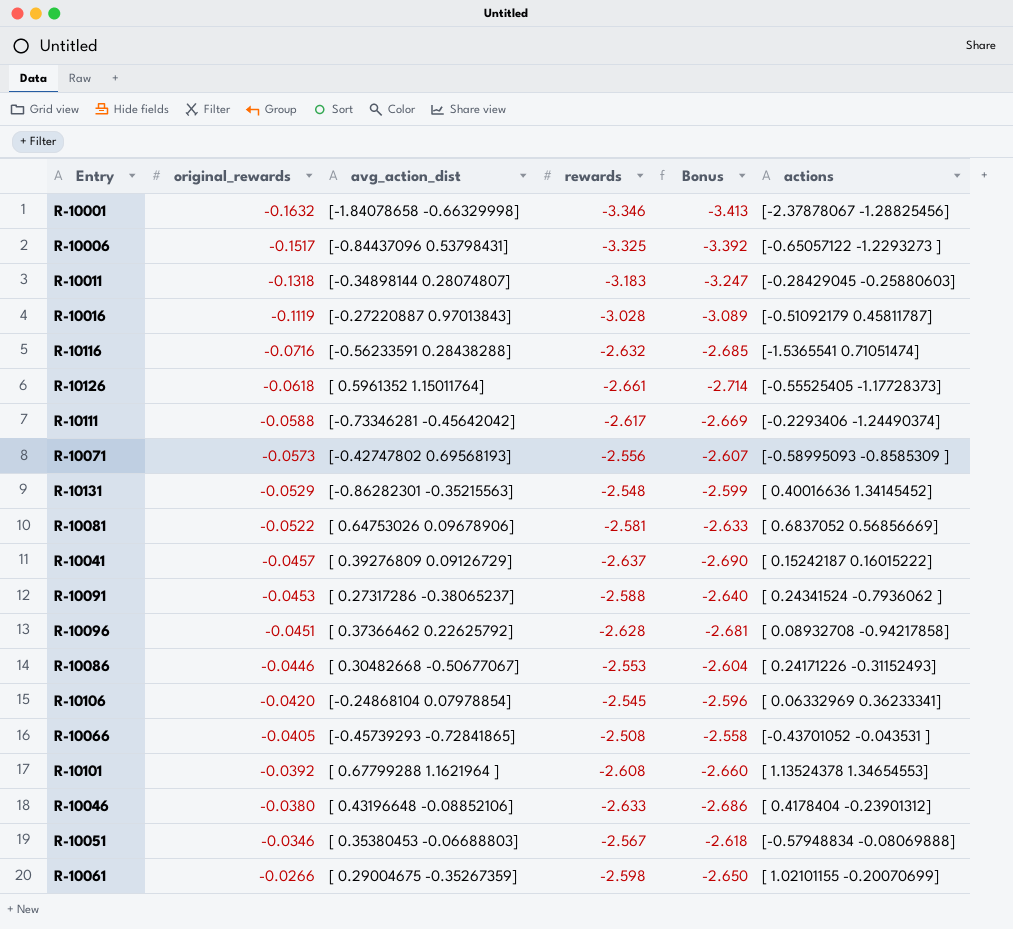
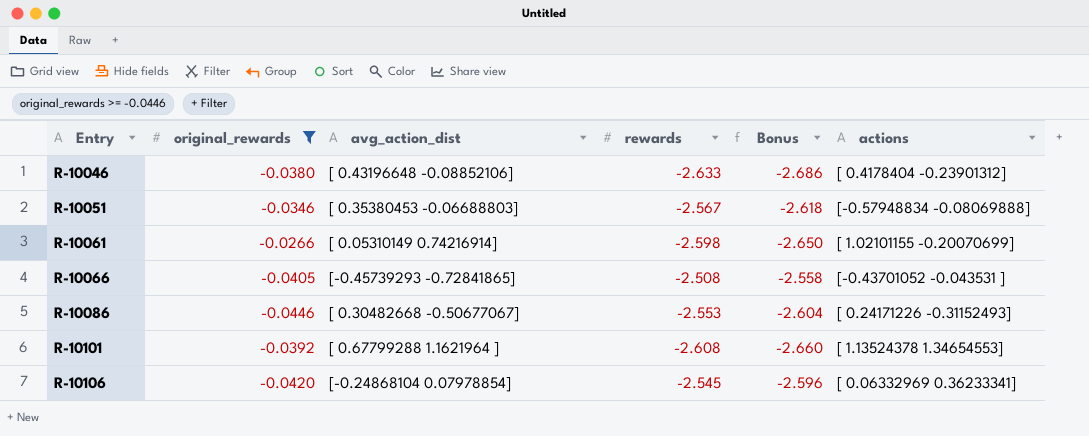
filter: none -> original_rewards >= -0.0446
row order: original_rewards ascending -> Entry ascending
R-10061 | avg_action_dist: [ 0.29004675 -0.35267359] -> [ 0.05310149 0.74216914]

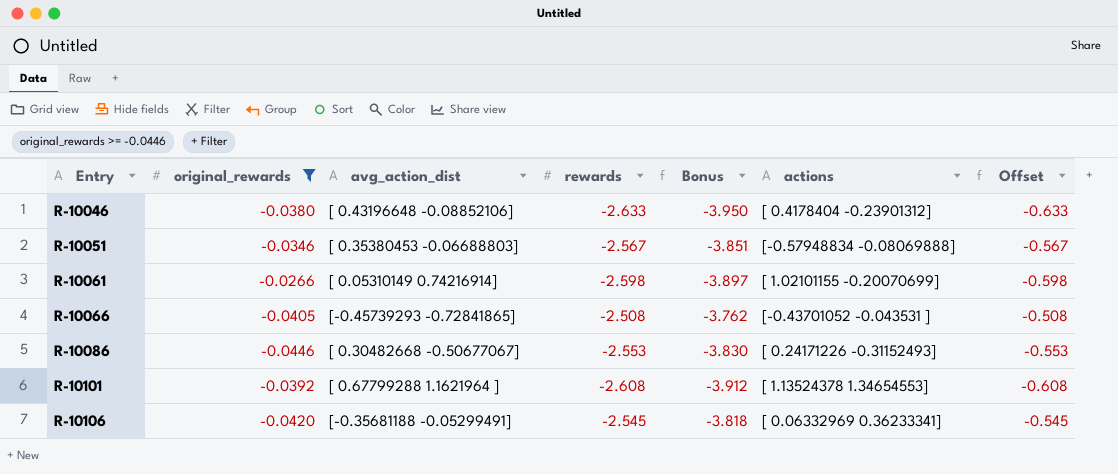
column Bonus | formula: [rewards] * 1.02 -> [rewards] * 1.5
column Offset | formula: none -> [rewards] + 2
R-10106 | avg_action_dist: [-0.24868104 0.07978854] -> [-0.35681188 -0.05299491]

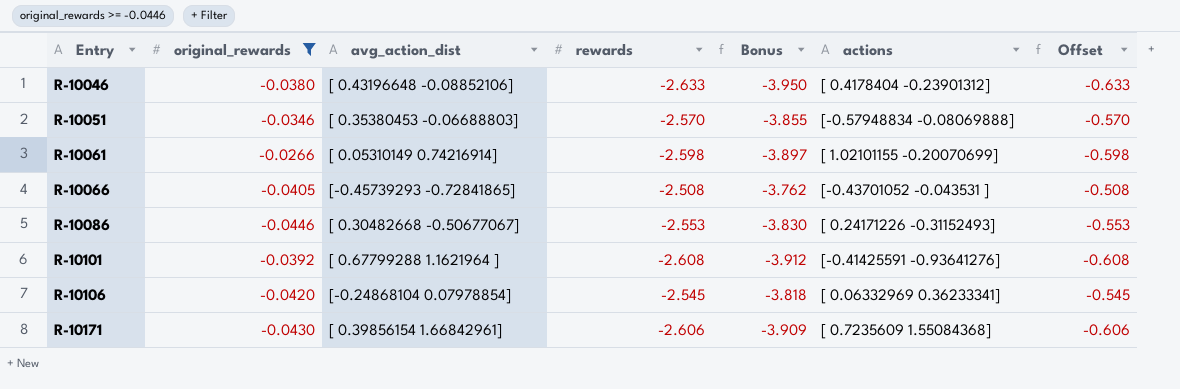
R-10051 | rewards: -2.567 -> -2.570
R-10051 | Bonus: -3.851 -> -3.855
R-10051 | Offset: -0.567 -> -0.570
R-10101 | actions: [ 1.13524378 1.34654553] -> [-0.41425591 -0.93641276]
R-10106 | avg_action_dist: [-0.35681188 -0.05299491] -> [-0.24868104 0.07978854]
row R-10171: none -> -0.0430 | [ 0.39856154 1.66842961] | -2.606 | -3.909 | [ 0.7235609 1.55084368] | -0.606

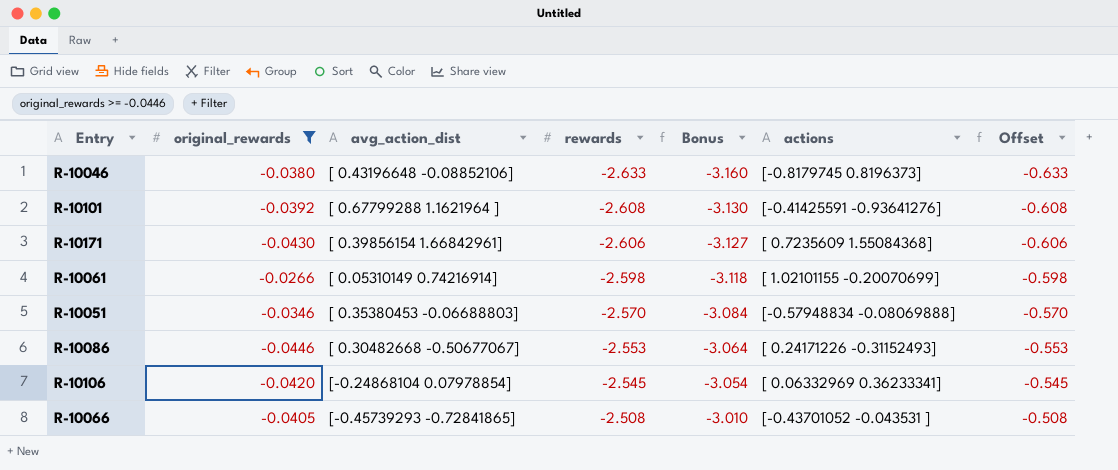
row order: Entry ascending -> rewards ascending
column Bonus | formula: [rewards] * 1.5 -> [rewards] * 1.2
R-10046 | actions: [ 0.4178404 -0.23901312] -> [-0.8179745 0.8196373]

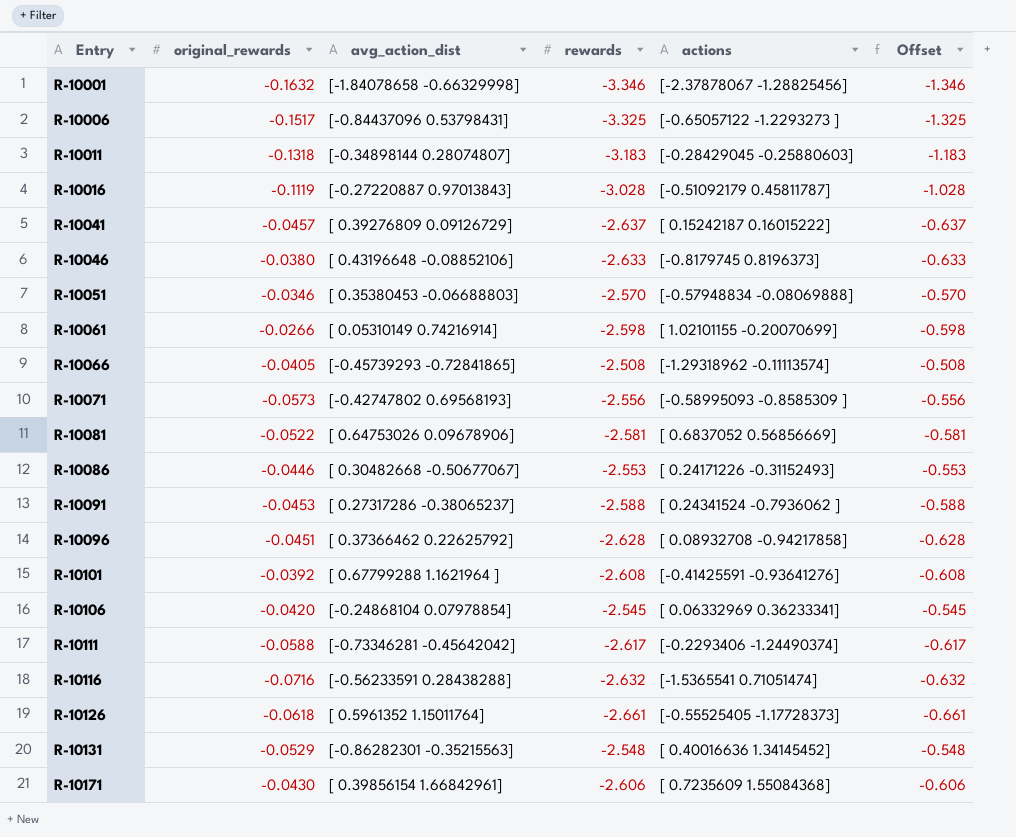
filter: original_rewards >= -0.0446 -> none
row order: rewards ascending -> Entry ascending
column Bonus | formula: [rewards] * 1.2 -> none
R-10066 | actions: [-0.43701052 -0.043531 ] -> [-1.29318962 -0.11113574]

